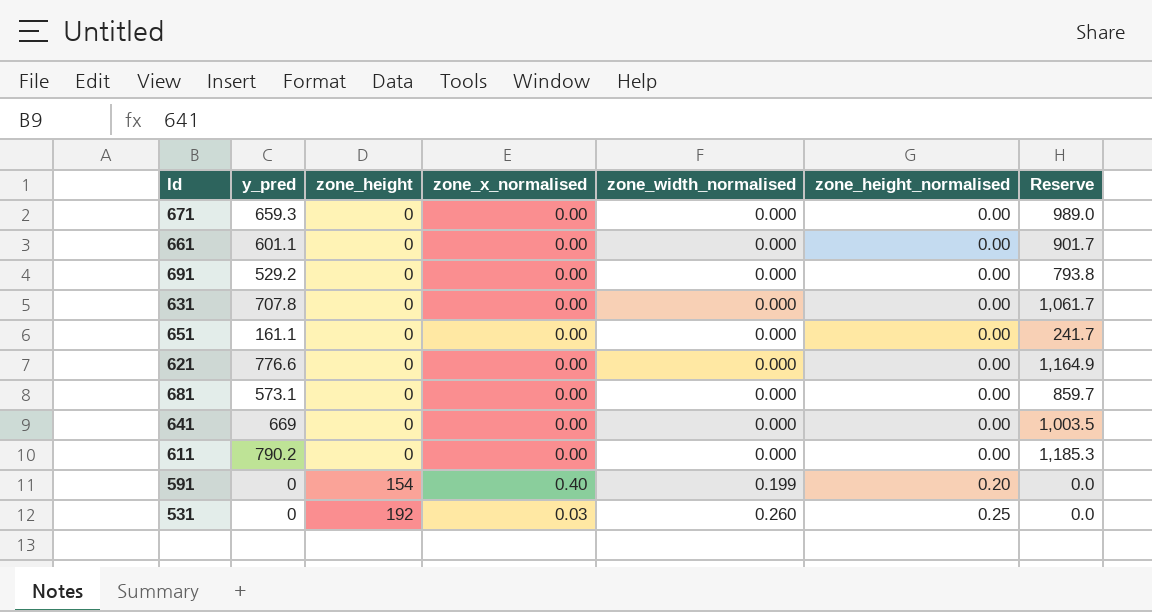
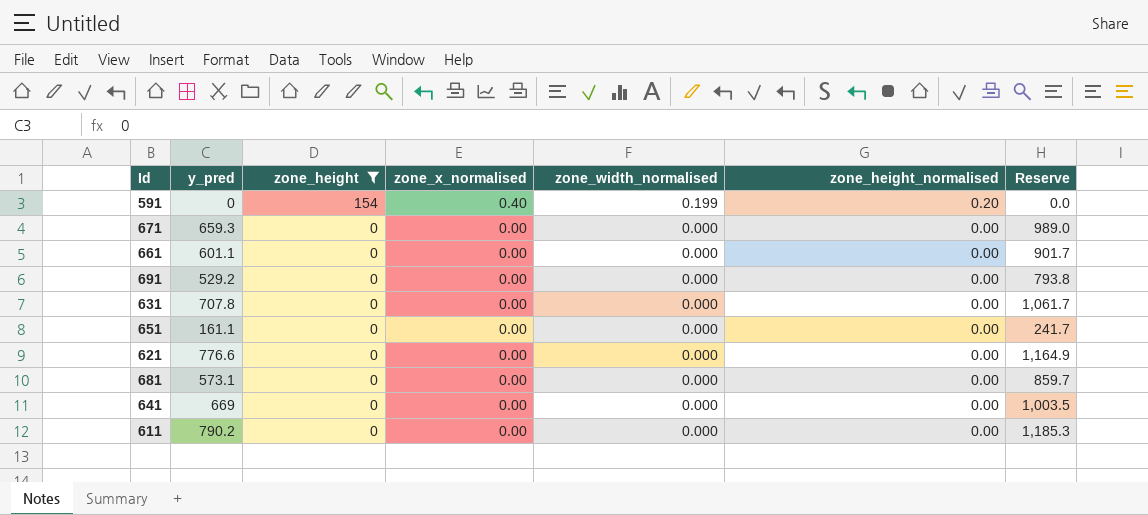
filter: none -> zone_height != 192
row order: zone_height ascending -> zone_height descending

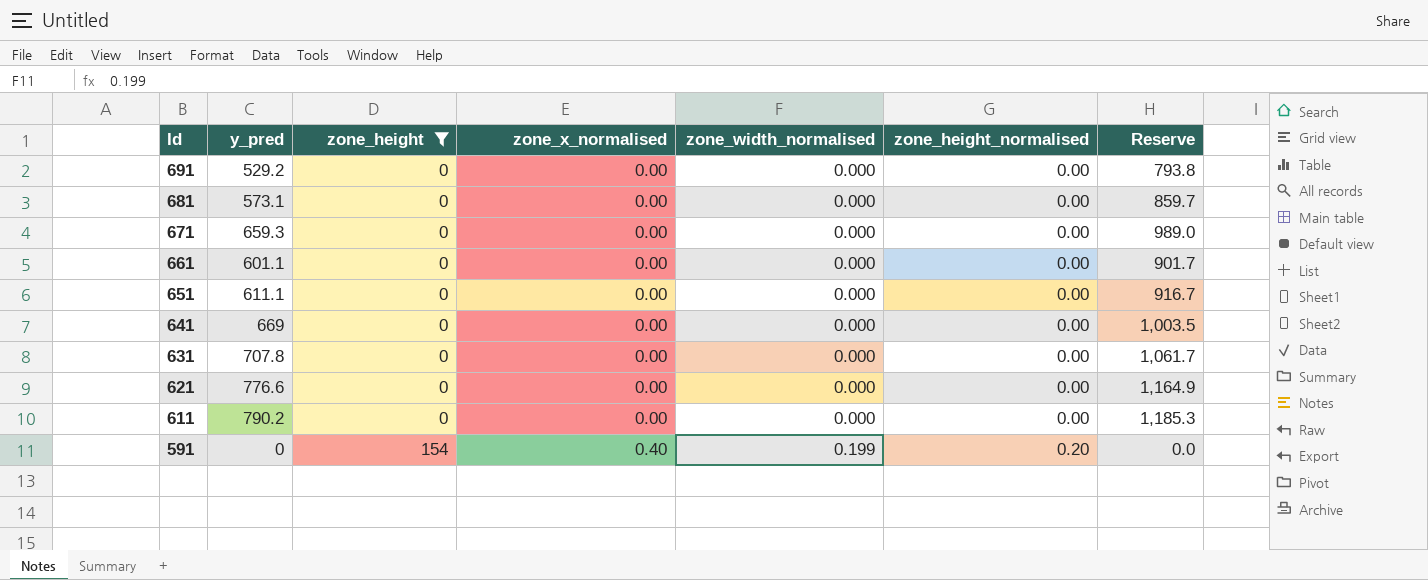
row order: zone_height descending -> Id descending
651 | y_pred: 161.1 -> 611.1
651 | Reserve: 241.7 -> 916.7

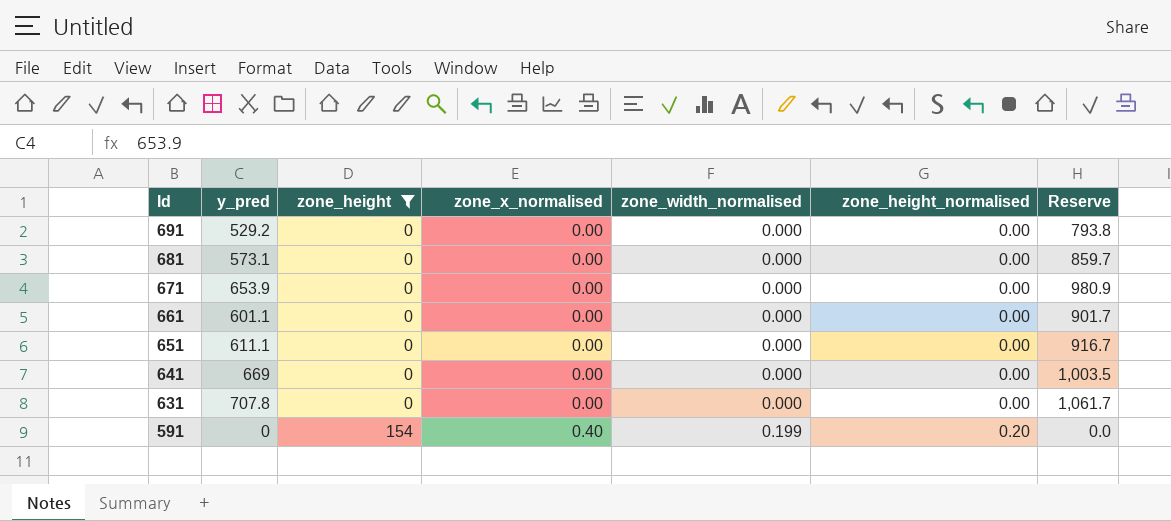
row 621: 776.6 | 0 | 0.00 | 0.000 | 0.00 | 1,164.9 -> none
row 611: 790.2 | 0 | 0.00 | 0.000 | 0.00 | 1,185.3 -> none
671 | y_pred: 659.3 -> 653.9
671 | Reserve: 989.0 -> 980.9

